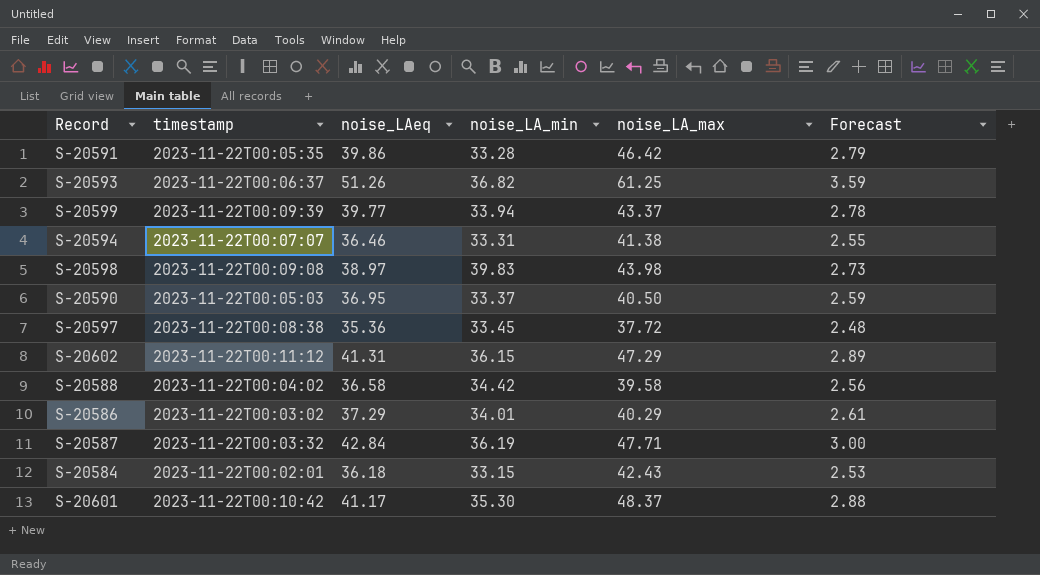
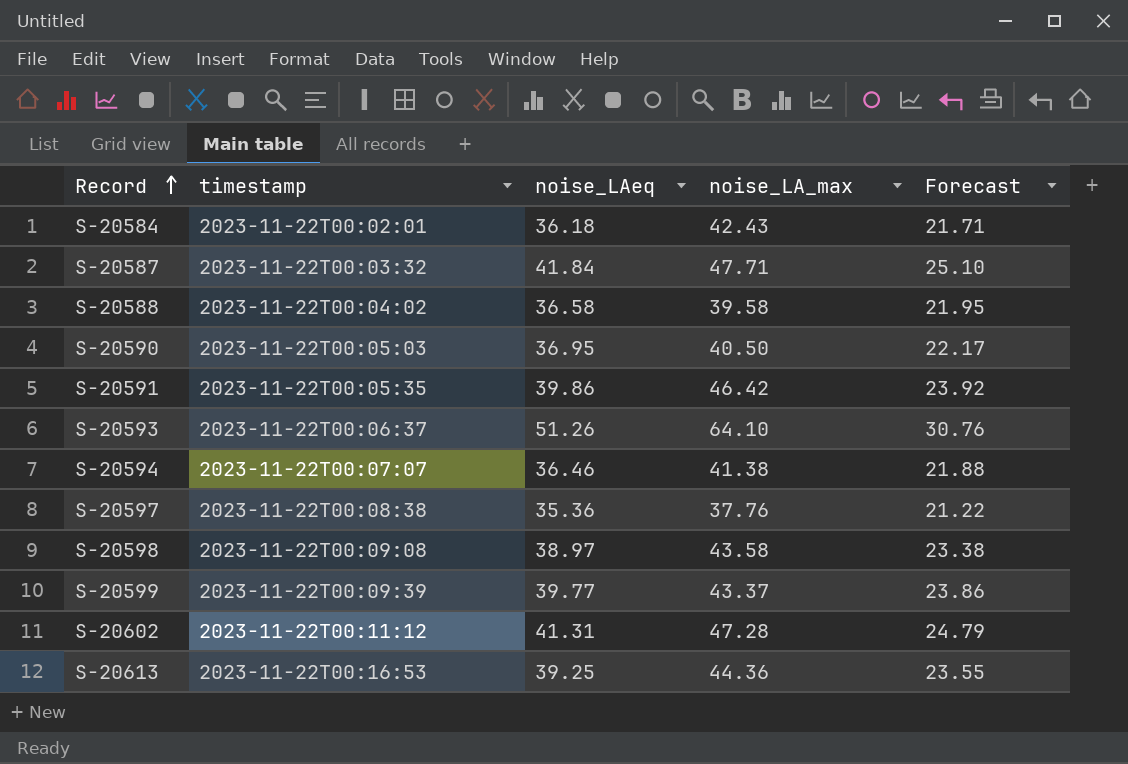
row order: none -> Record ascending
column noise_LA_min | position: 4 -> none
column Forecast | formula: [noise_LAeq] * 0.07 -> [noise_LAeq] * 0.6
row S-20586: 2023-11-22T00:03:02 | 37.29 | 34.01 | 40.29 | 2.61 -> none
row S-20601: 2023-11-22T00:10:42 | 41.17 | 35.30 | 48.37 | 2.88 -> none
S-20587 | noise_LAeq: 42.84 -> 41.84
S-20593 | noise_LA_max: 61.25 -> 64.10
S-20597 | noise_LA_max: 37.72 -> 37.76
S-20598 | noise_LA_max: 43.98 -> 43.58
S-20602 | noise_LA_max: 47.29 -> 47.28
row S-20613: none -> 2023-11-22T00:16:53 | 39.25 | 44.36 | 23.55

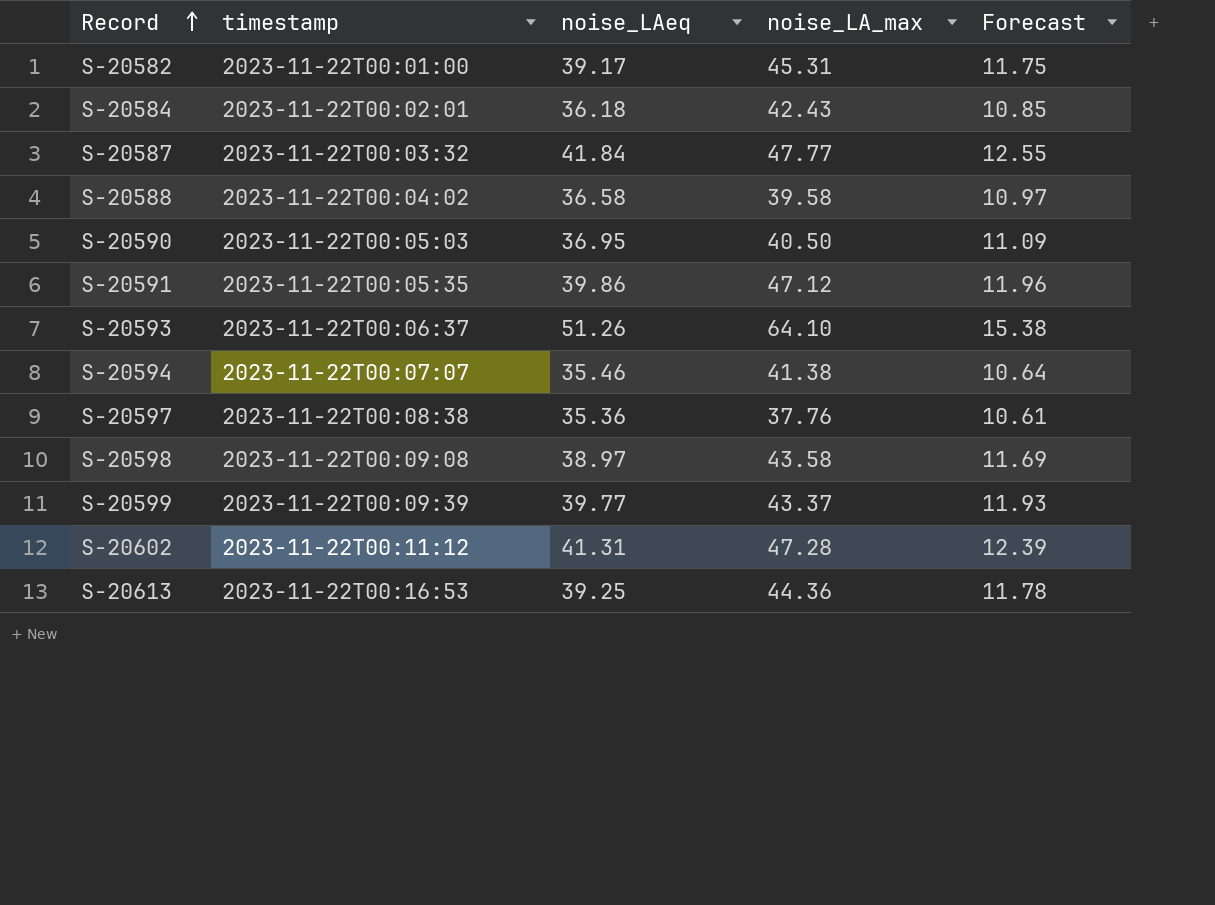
column Forecast | formula: [noise_LAeq] * 0.6 -> [noise_LAeq] * 0.3
row S-20582: none -> 2023-11-22T00:01:00 | 39.17 | 45.31 | 11.75
S-20587 | noise_LA_max: 47.71 -> 47.77
S-20591 | noise_LA_max: 46.42 -> 47.12
S-20594 | noise_LAeq: 36.46 -> 35.46

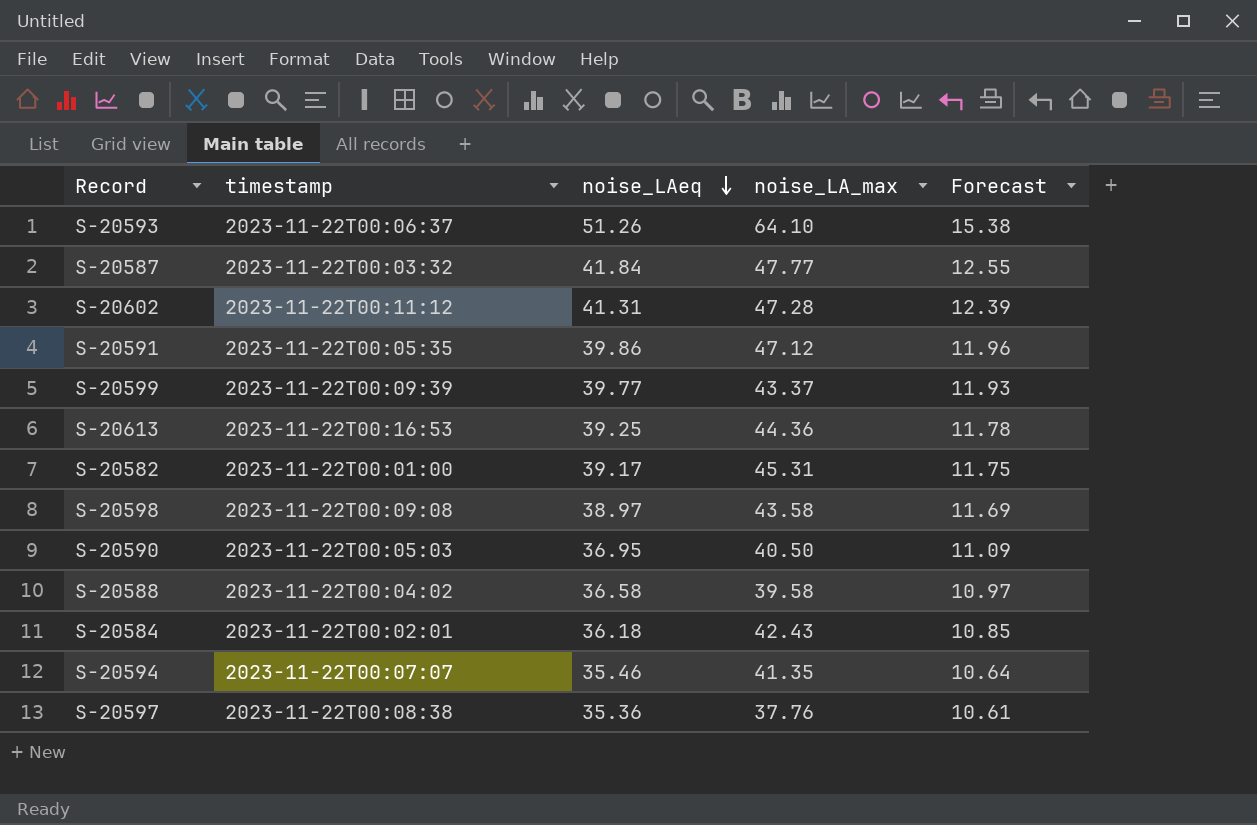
row order: Record ascending -> noise_LAeq descending
S-20594 | noise_LA_max: 41.38 -> 41.35

